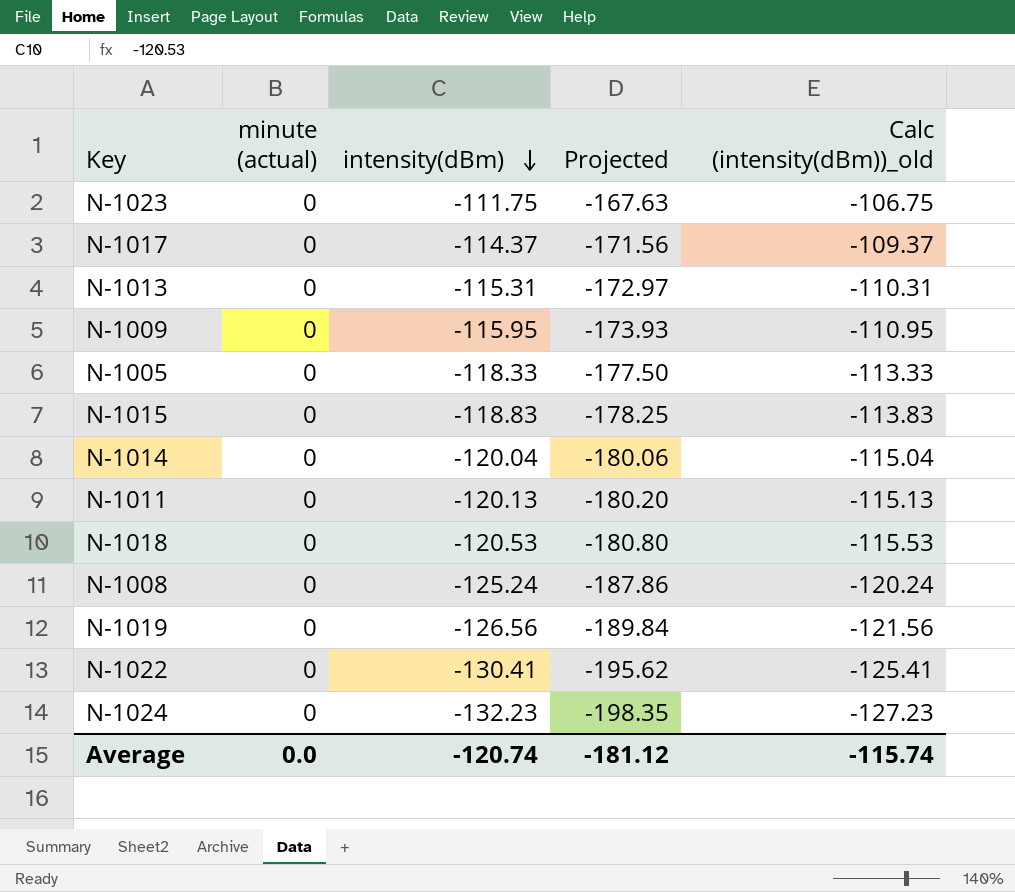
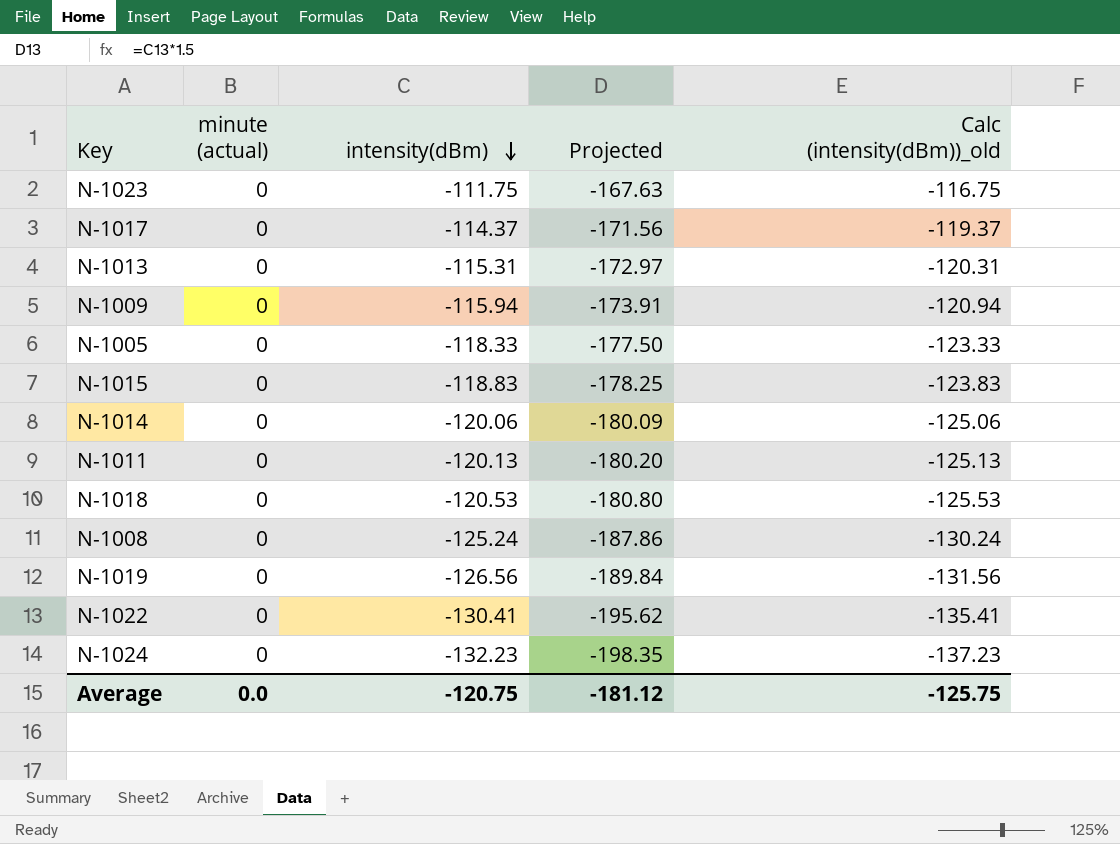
column Calc (intensity(dBm))_old | formula: [intensity(dBm)] + 5 -> [intensity(dBm)] - 5
N-1009 | intensity(dBm): -115.95 -> -115.94
N-1009 | Projected: -173.93 -> -173.91
N-1014 | intensity(dBm): -120.04 -> -120.06
N-1014 | Projected: -180.06 -> -180.09
Average | intensity(dBm): -120.74 -> -120.75
Average | Calc (intensity(dBm))_old: -115.74 -> -125.75

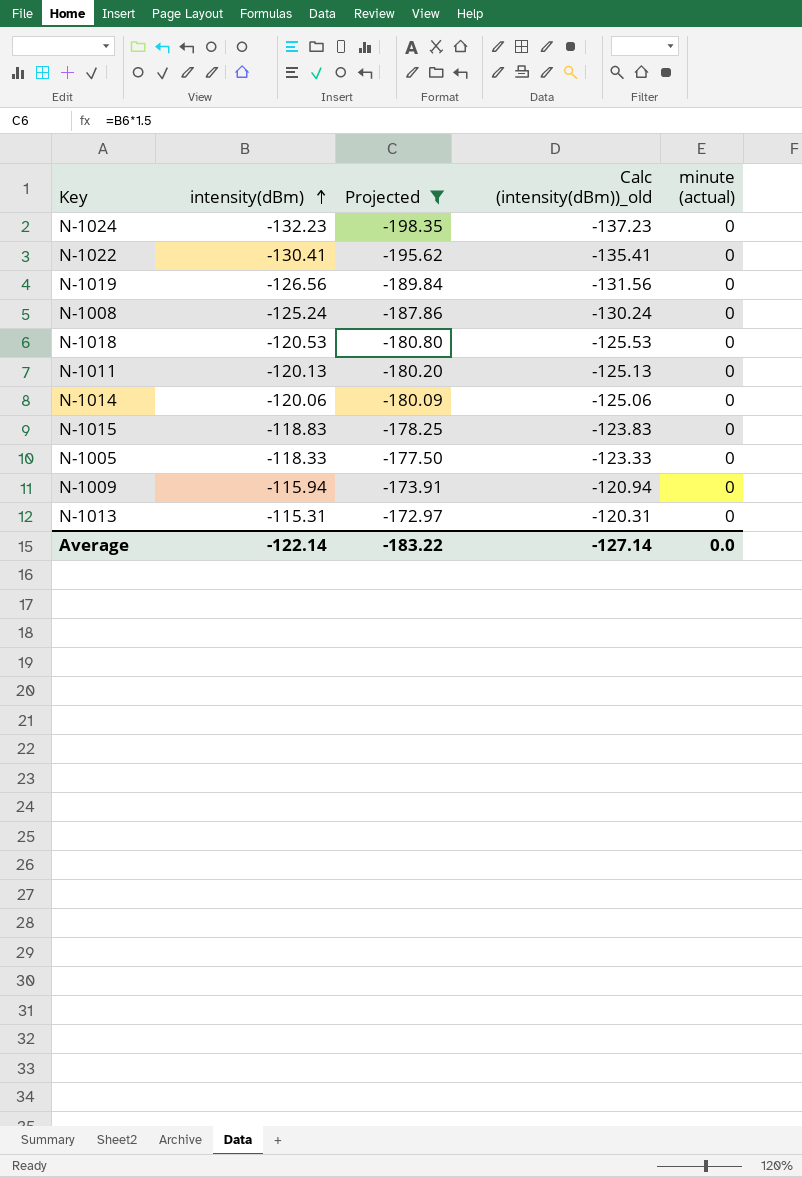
filter: none -> Projected <= -172.97
row order: intensity(dBm) descending -> intensity(dBm) ascending
column minute (actual) | position: 2 -> 5
Average | intensity(dBm): -120.75 -> -122.14
Average | Projected: -181.12 -> -183.22
Average | Calc (intensity(dBm))_old: -125.75 -> -127.14

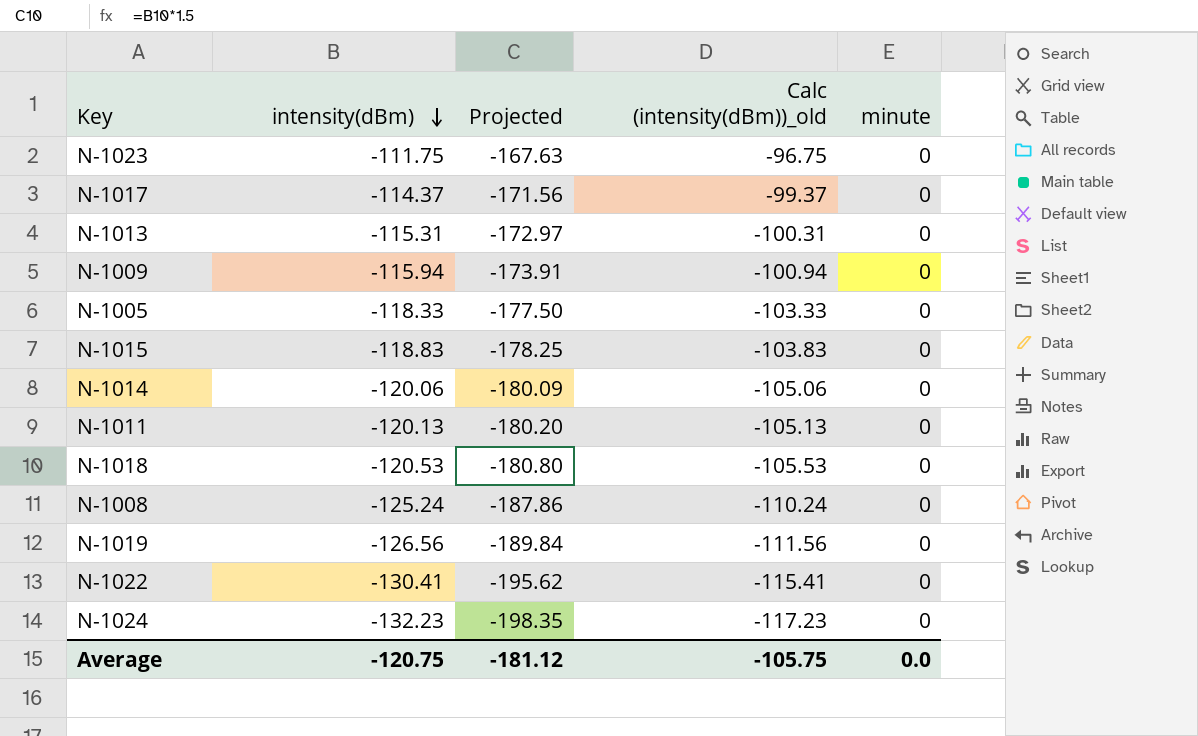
filter: Projected <= -172.97 -> none
row order: intensity(dBm) ascending -> intensity(dBm) descending
column Calc (intensity(dBm))_old | formula: [intensity(dBm)] - 5 -> [intensity(dBm)] + 15
column name: minute (actual) -> minute
Average | intensity(dBm): -122.14 -> -120.75
Average | Projected: -183.22 -> -181.12
Average | Calc (intensity(dBm))_old: -127.14 -> -105.75

